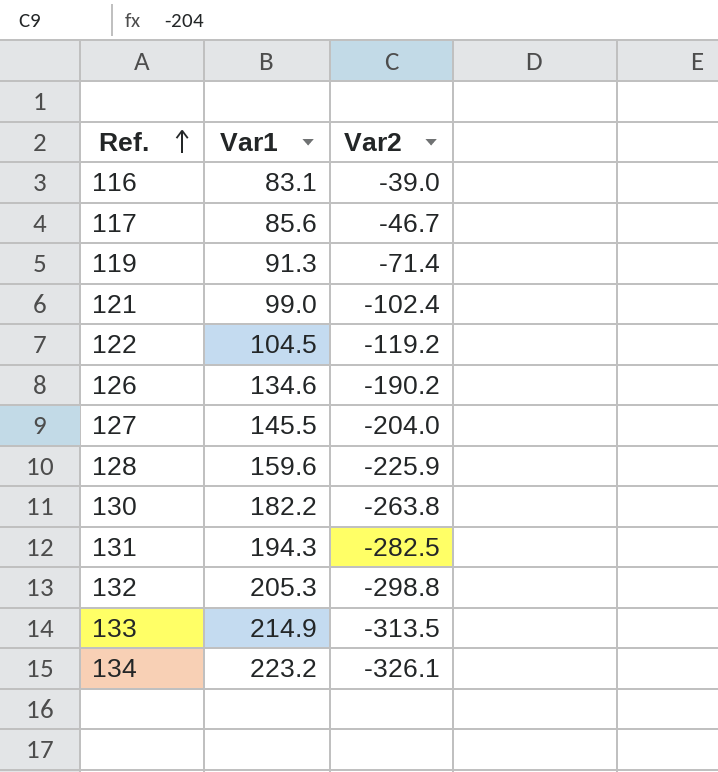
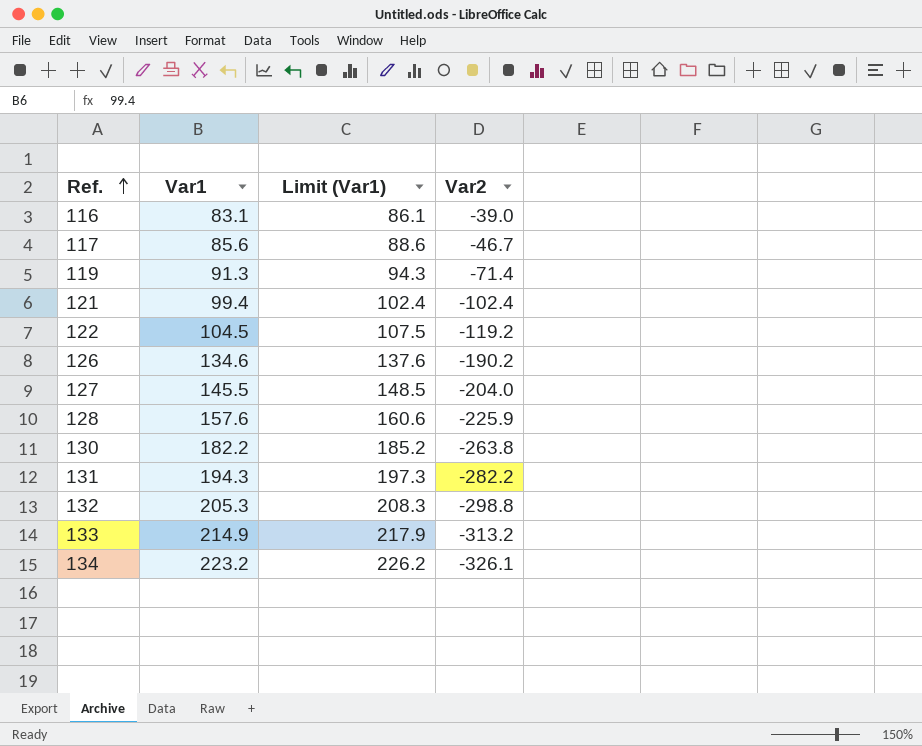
column Limit (Var1) | formula: none -> [Var1] + 3
121 | Var1: 99.0 -> 99.4
128 | Var1: 159.6 -> 157.6
131 | Var2: -282.5 -> -282.2
133 | Var2: -313.5 -> -313.2

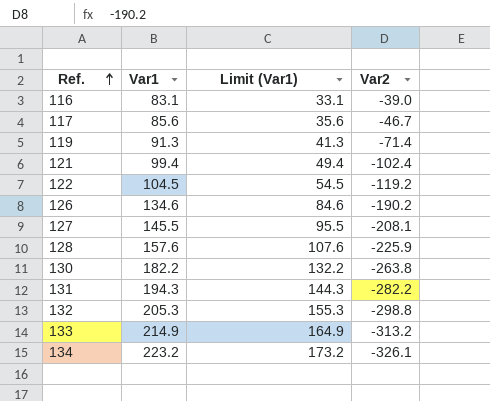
column Limit (Var1) | formula: [Var1] + 3 -> [Var1] - 50
127 | Var2: -204.0 -> -208.1

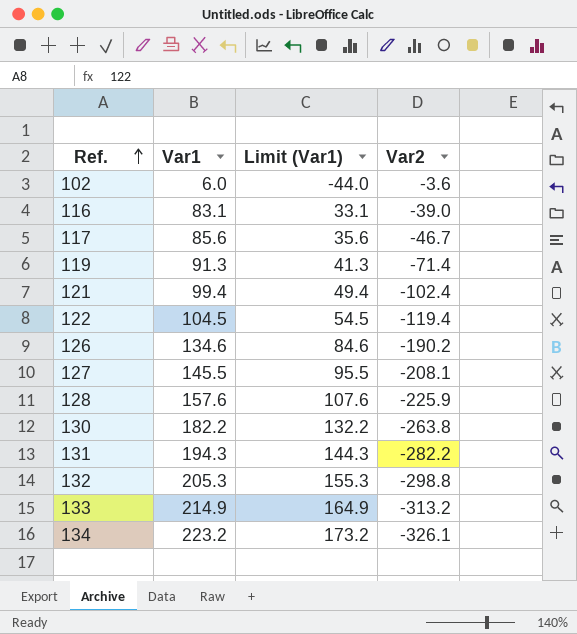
row 102: none -> 6.0 | -44.0 | -3.6
122 | Var2: -119.2 -> -119.4

